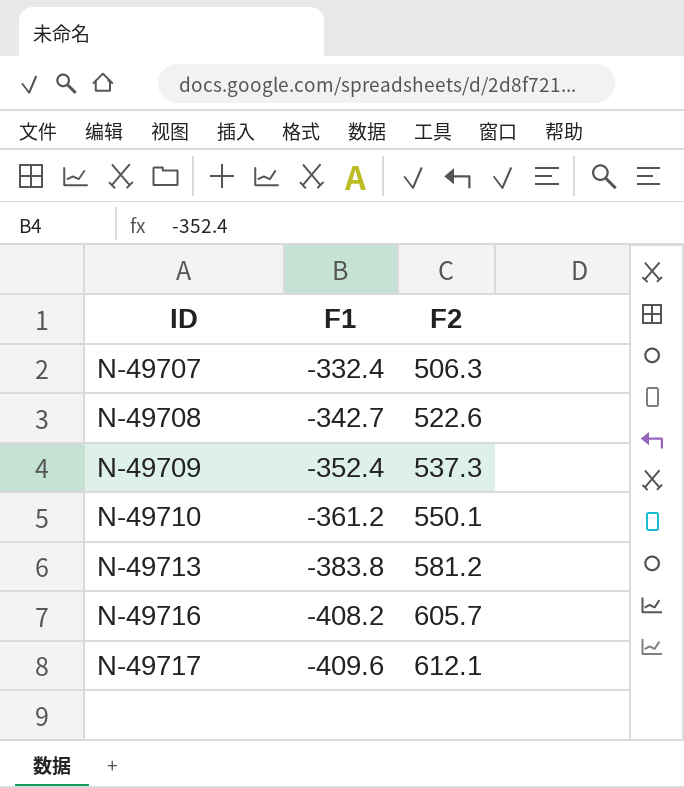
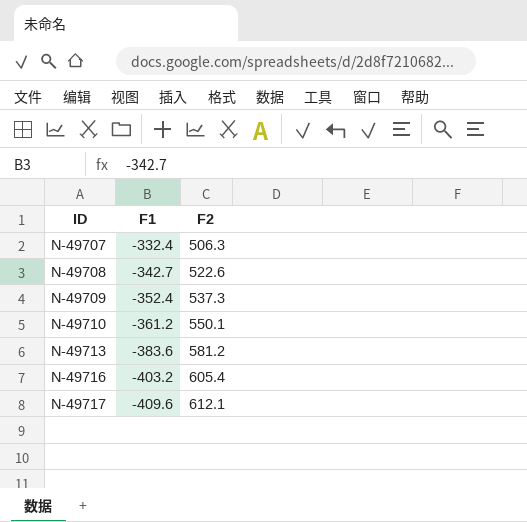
N-49713 | F1: -383.8 -> -383.6
N-49716 | F1: -408.2 -> -403.2
N-49716 | F2: 605.7 -> 605.4

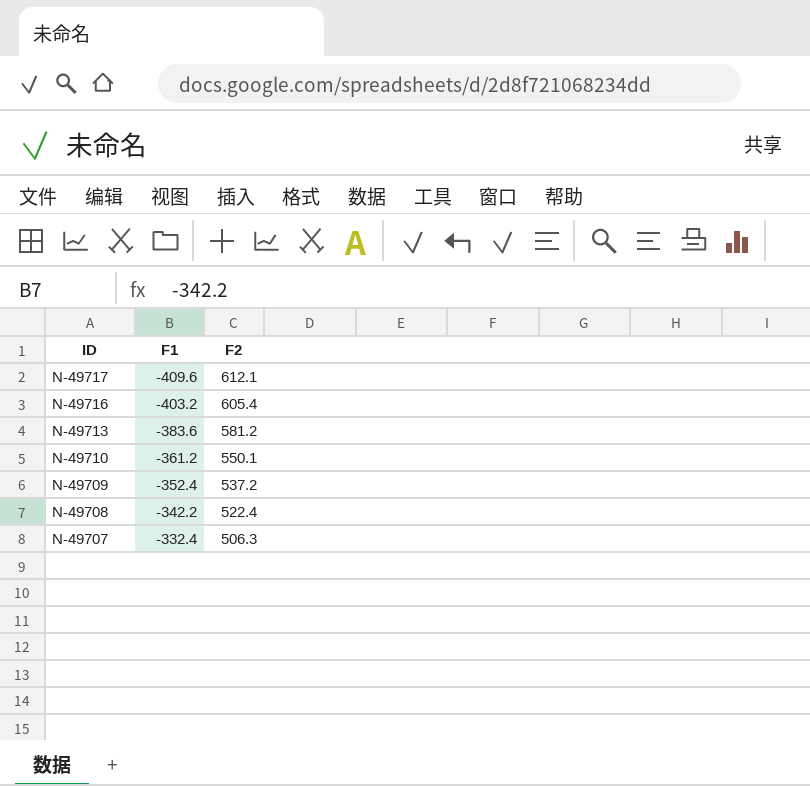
row order: ID ascending -> ID descending
N-49709 | F2: 537.3 -> 537.2
N-49708 | F1: -342.7 -> -342.2
N-49708 | F2: 522.6 -> 522.4

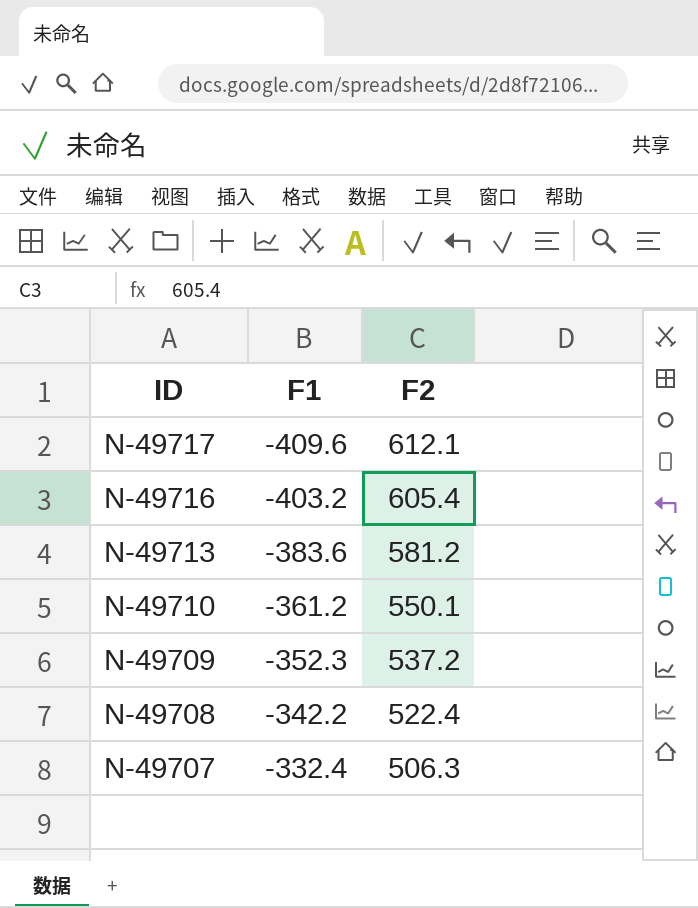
N-49709 | F1: -352.4 -> -352.3

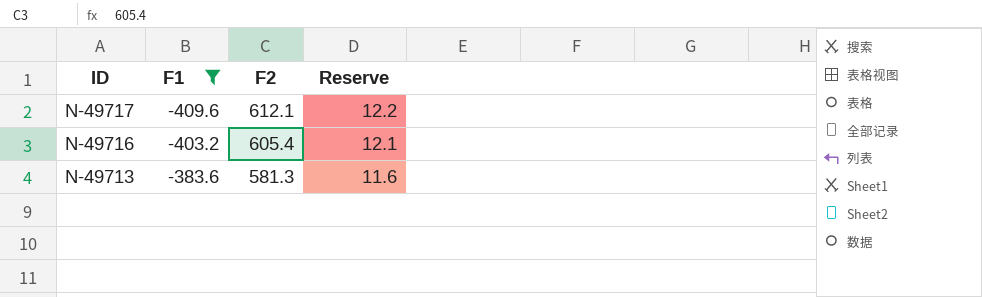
filter: none -> F1 <= -383.6
column Reserve | formula: none -> [F2] * 0.02
N-49713 | F2: 581.2 -> 581.3

